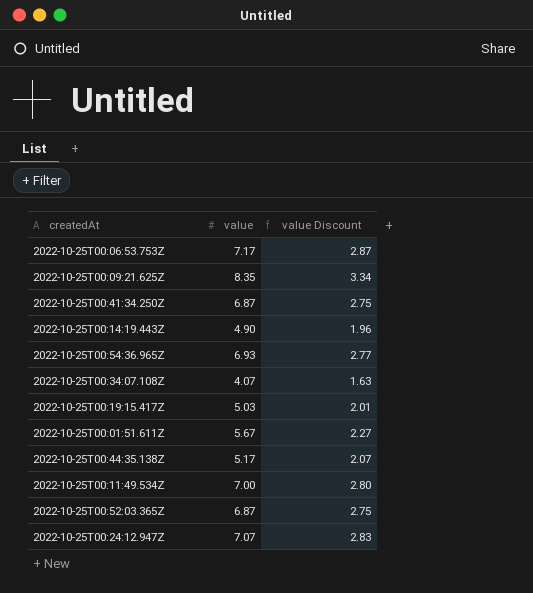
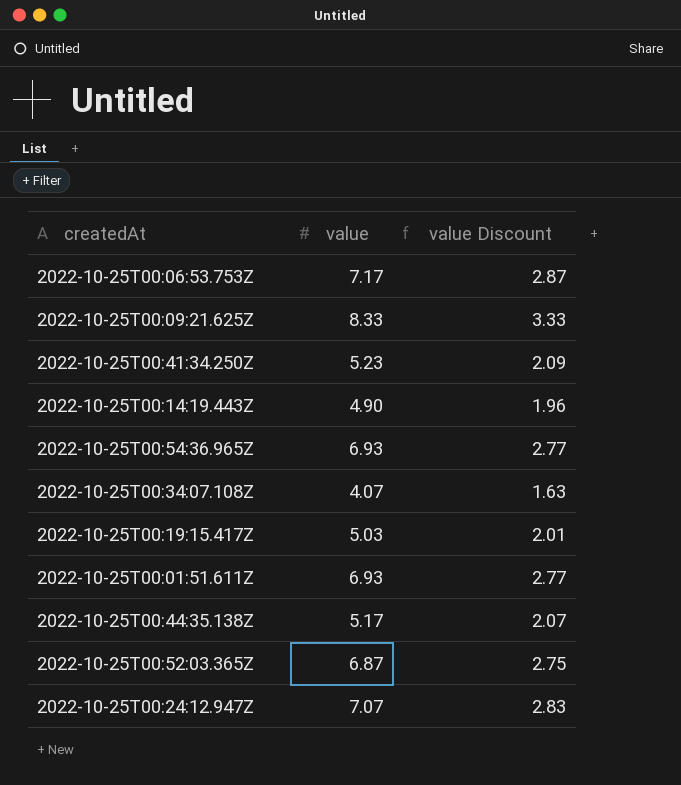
row 2022-10-25T00:11:49.534Z: 7.00 | 2.80 -> none
2022-10-25T00:09:21.625Z | value: 8.35 -> 8.33
2022-10-25T00:09:21.625Z | value Discount: 3.34 -> 3.33
2022-10-25T00:41:34.250Z | value: 6.87 -> 5.23
2022-10-25T00:41:34.250Z | value Discount: 2.75 -> 2.09
2022-10-25T00:01:51.611Z | value: 5.67 -> 6.93
2022-10-25T00:01:51.611Z | value Discount: 2.27 -> 2.77

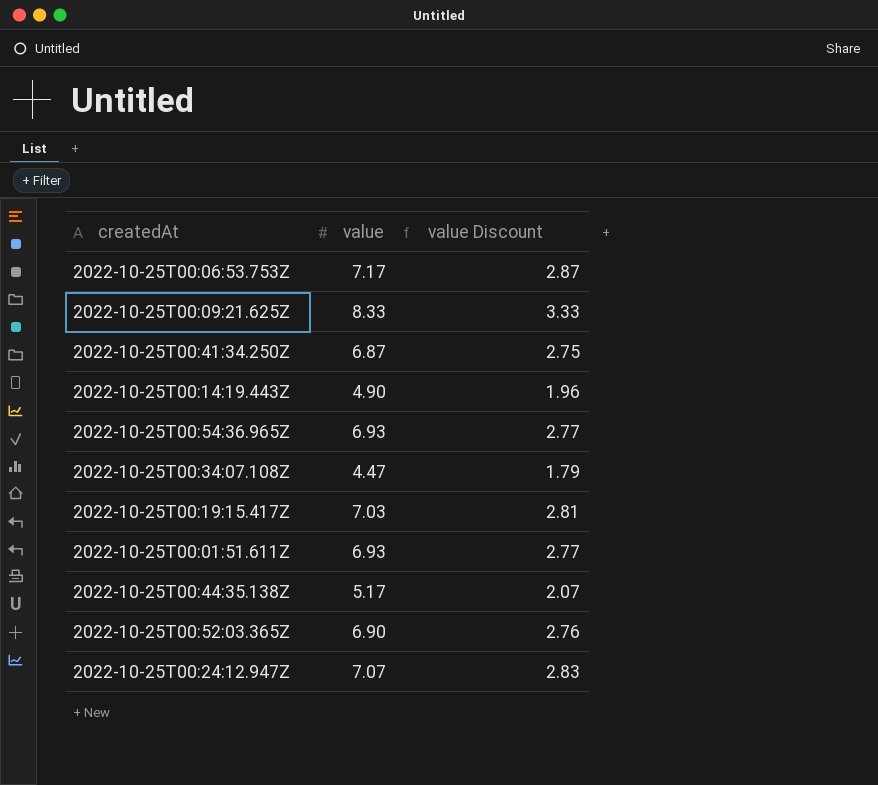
2022-10-25T00:41:34.250Z | value: 5.23 -> 6.87
2022-10-25T00:41:34.250Z | value Discount: 2.09 -> 2.75
2022-10-25T00:34:07.108Z | value: 4.07 -> 4.47
2022-10-25T00:34:07.108Z | value Discount: 1.63 -> 1.79
2022-10-25T00:19:15.417Z | value: 5.03 -> 7.03
2022-10-25T00:19:15.417Z | value Discount: 2.01 -> 2.81
2022-10-25T00:52:03.365Z | value: 6.87 -> 6.90
2022-10-25T00:52:03.365Z | value Discount: 2.75 -> 2.76

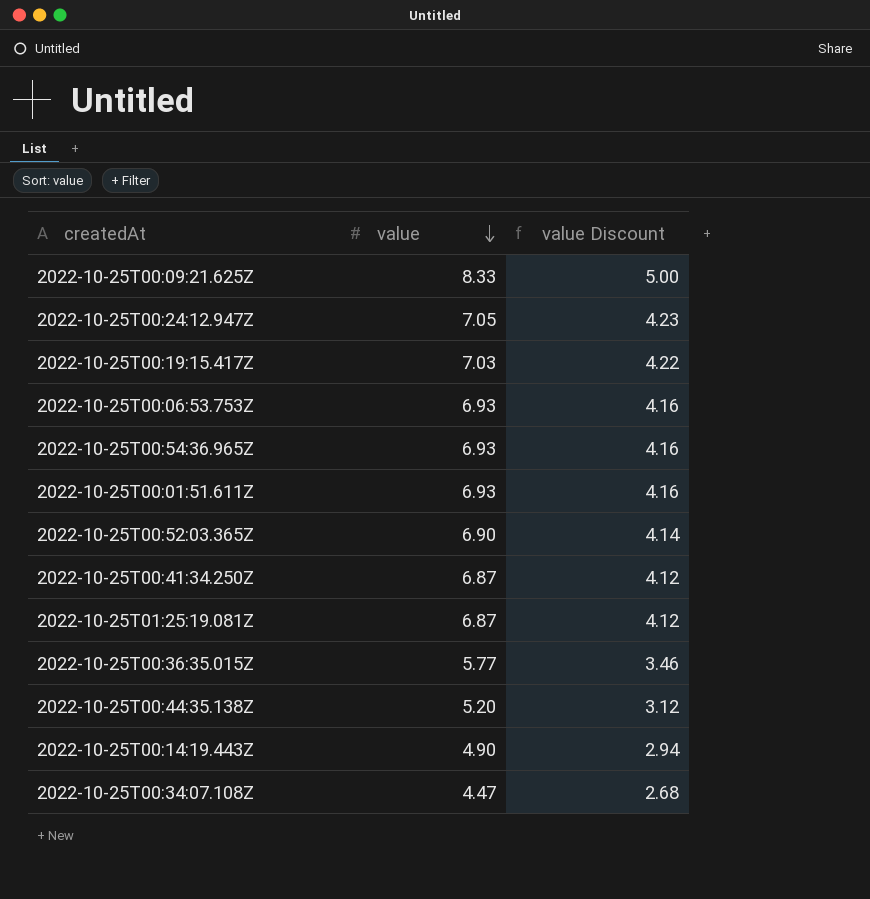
row order: none -> value descending
column value Discount | formula: [value] * 0.4 -> [value] * 0.6
2022-10-25T00:24:12.947Z | value: 7.07 -> 7.05
2022-10-25T00:06:53.753Z | value: 7.17 -> 6.93
row 2022-10-25T01:25:19.081Z: none -> 6.87 | 4.12
row 2022-10-25T00:36:35.015Z: none -> 5.77 | 3.46
2022-10-25T00:44:35.138Z | value: 5.17 -> 5.20

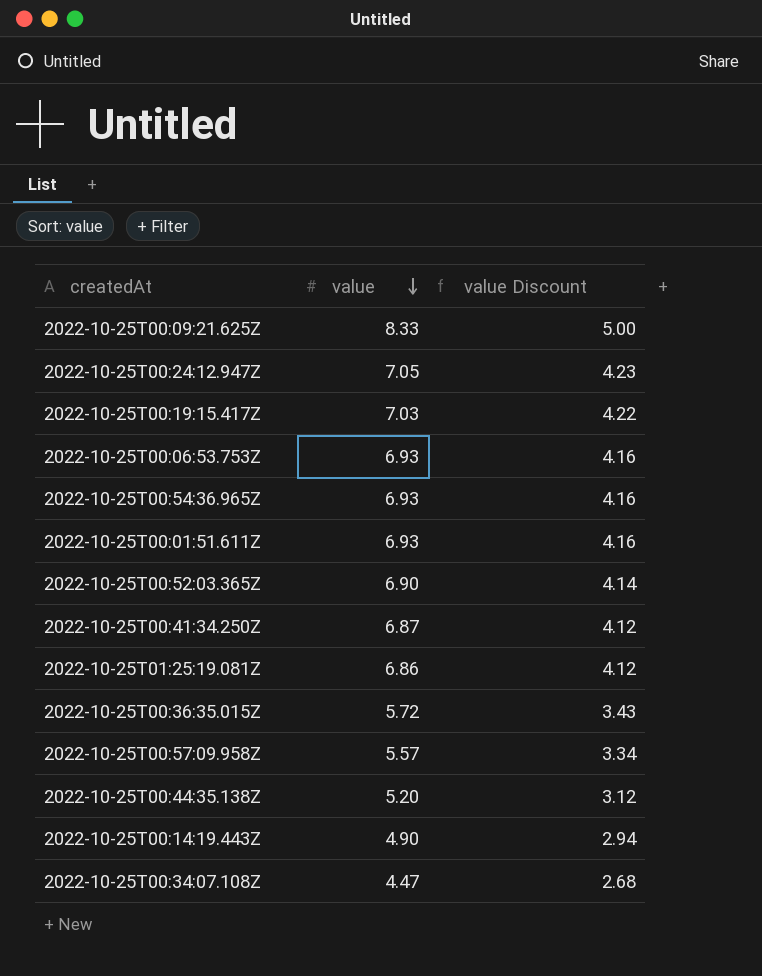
2022-10-25T01:25:19.081Z | value: 6.87 -> 6.86
2022-10-25T00:36:35.015Z | value: 5.77 -> 5.72
2022-10-25T00:36:35.015Z | value Discount: 3.46 -> 3.43
row 2022-10-25T00:57:09.958Z: none -> 5.57 | 3.34

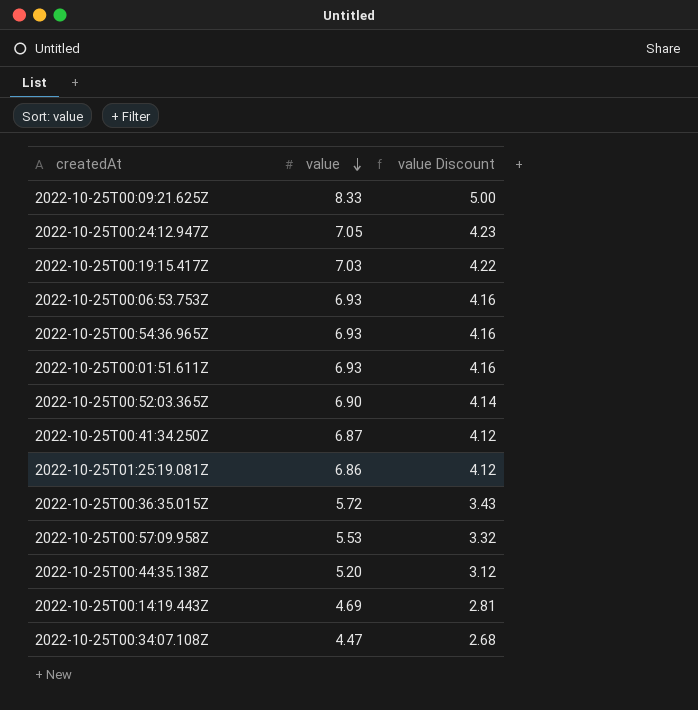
2022-10-25T00:57:09.958Z | value: 5.57 -> 5.53
2022-10-25T00:57:09.958Z | value Discount: 3.34 -> 3.32
2022-10-25T00:14:19.443Z | value: 4.90 -> 4.69
2022-10-25T00:14:19.443Z | value Discount: 2.94 -> 2.81

